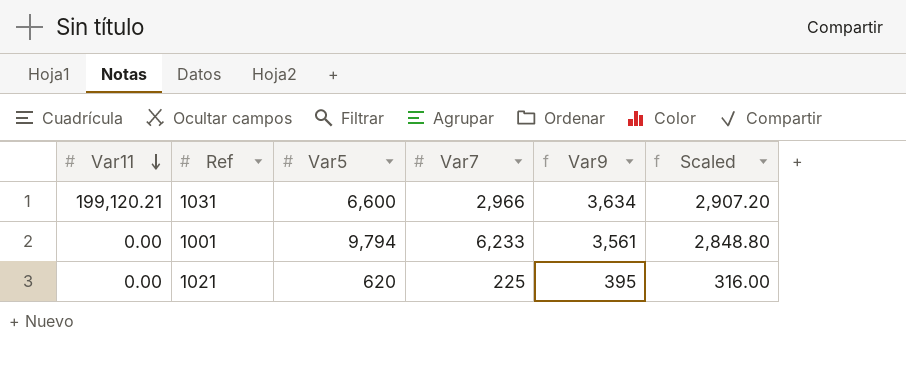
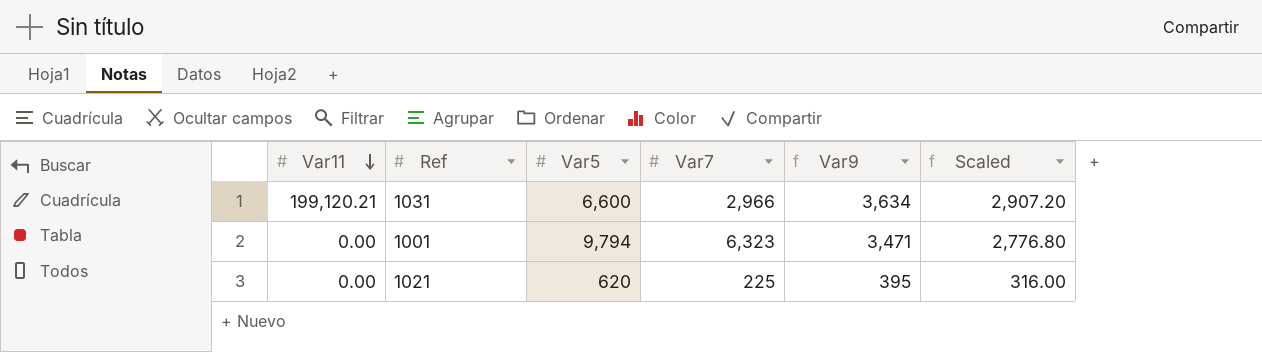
1001 | Var7: 6,233 -> 6,323
1001 | Var9: 3,561 -> 3,471
1001 | Scaled: 2,848.80 -> 2,776.80

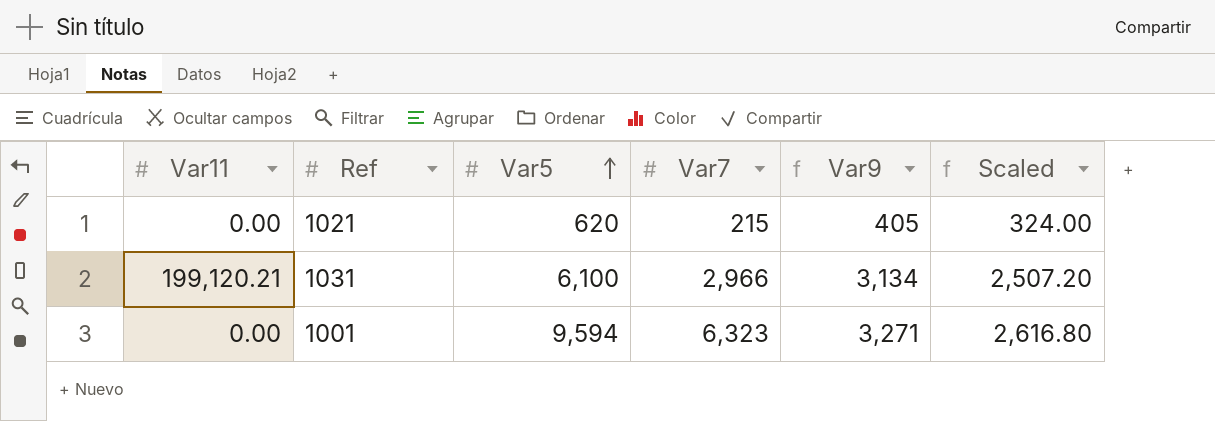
row order: Var11 descending -> Var5 ascending
1021 | Var7: 225 -> 215
1021 | Var9: 395 -> 405
1021 | Scaled: 316.00 -> 324.00
1031 | Var5: 6,600 -> 6,100
1031 | Var9: 3,634 -> 3,134
1031 | Scaled: 2,907.20 -> 2,507.20
1001 | Var5: 9,794 -> 9,594
1001 | Var9: 3,471 -> 3,271
1001 | Scaled: 2,776.80 -> 2,616.80

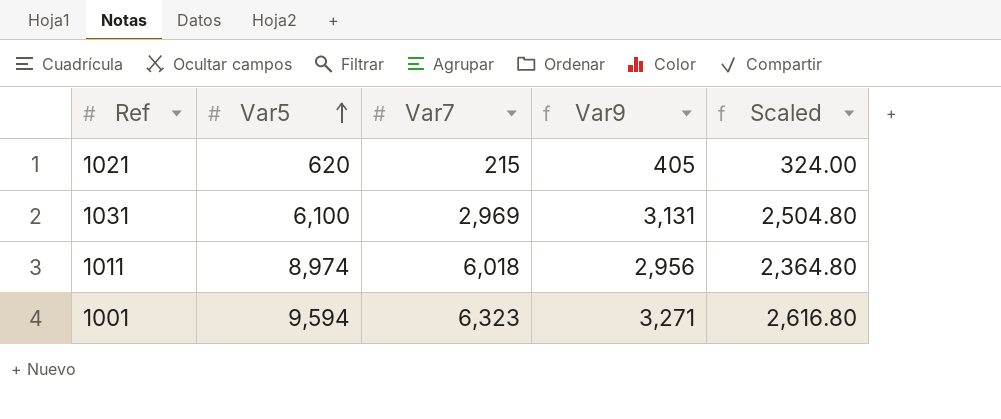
column Var11 | position: 1 -> none
1031 | Var7: 2,966 -> 2,969
1031 | Var9: 3,134 -> 3,131
1031 | Scaled: 2,507.20 -> 2,504.80
row 1011: none -> 8,974 | 6,018 | 2,956 | 2,364.80

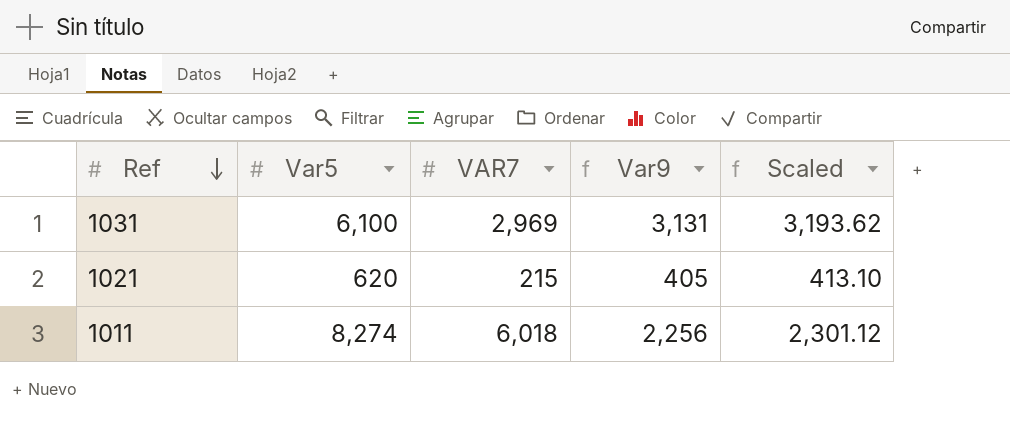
row order: Var5 ascending -> Ref descending
column name: Var7 -> VAR7
column Scaled | formula: [Var9] * 0.8 -> [Var9] * 1.02
row 1001: 9,594 | 6,323 | 3,271 | 2,616.80 -> none
1011 | Var5: 8,974 -> 8,274
1011 | Var9: 2,956 -> 2,256

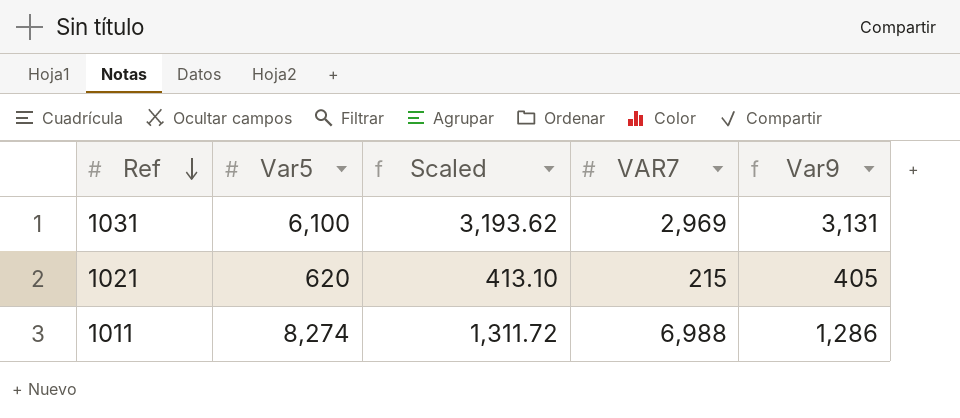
column Scaled | position: 5 -> 3
1011 | Scaled: 2,301.12 -> 1,311.72
1011 | VAR7: 6,018 -> 6,988
1011 | Var9: 2,256 -> 1,286

